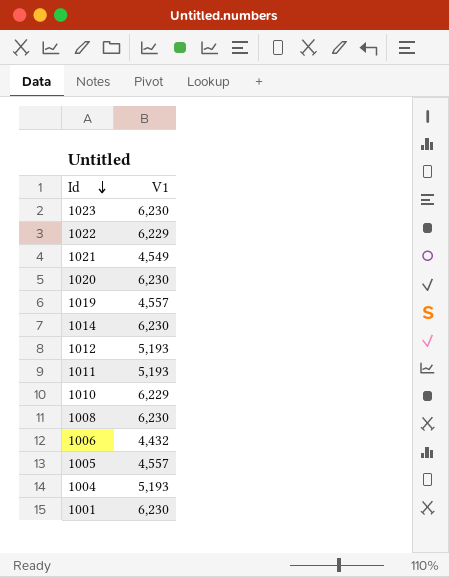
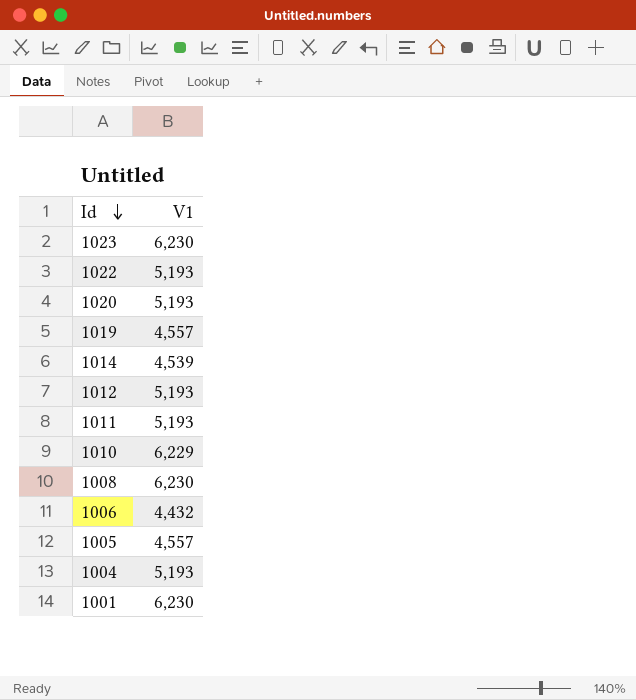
row 1021: 4,549 -> none
1022 | V1: 6,229 -> 5,193
1020 | V1: 6,230 -> 5,193
1014 | V1: 6,230 -> 4,539

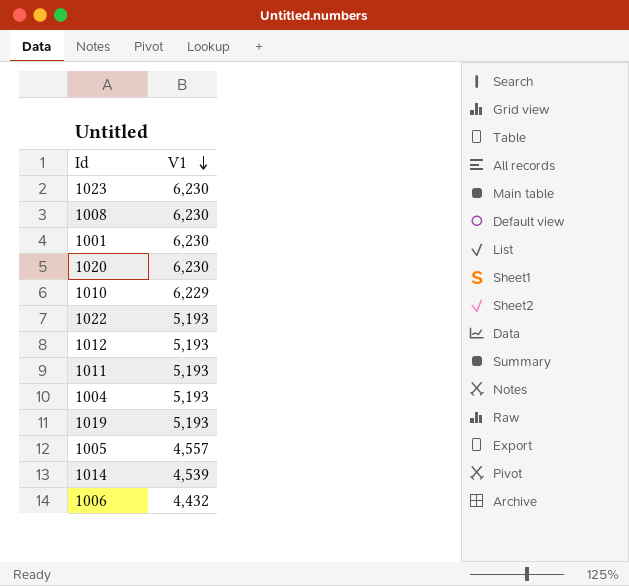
row order: Id descending -> V1 descending
1020 | V1: 5,193 -> 6,230
1019 | V1: 4,557 -> 5,193

